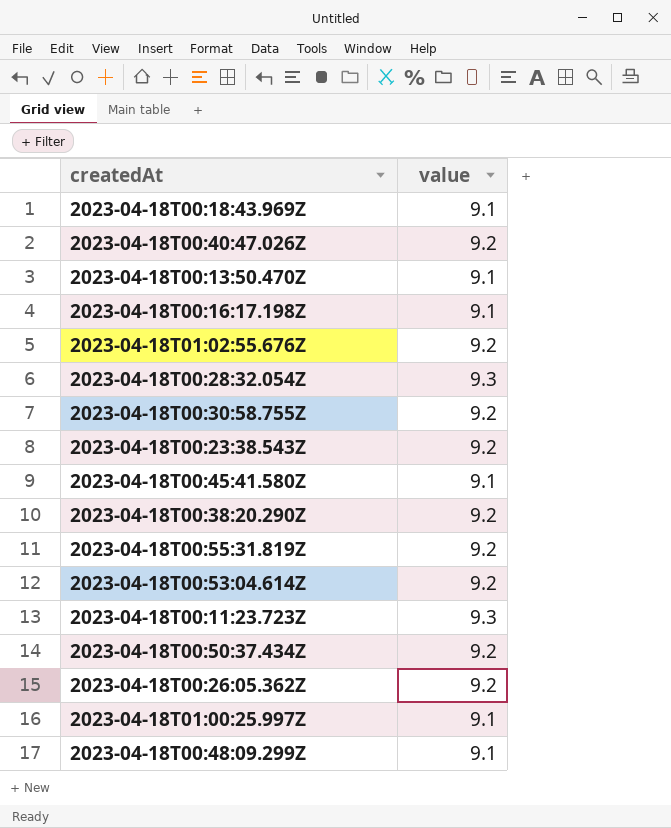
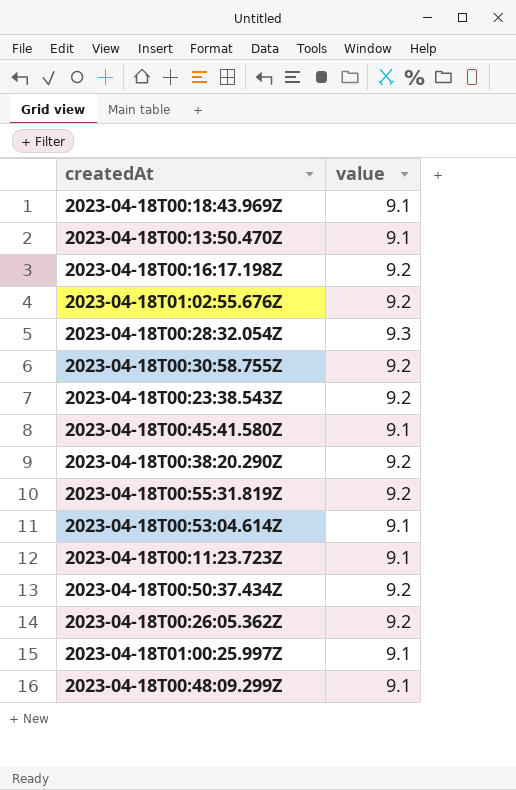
row 2023-04-18T00:40:47.026Z: 9.2 -> none
2023-04-18T00:16:17.198Z | value: 9.1 -> 9.2
2023-04-18T00:53:04.614Z | value: 9.2 -> 9.1
2023-04-18T00:11:23.723Z | value: 9.3 -> 9.1

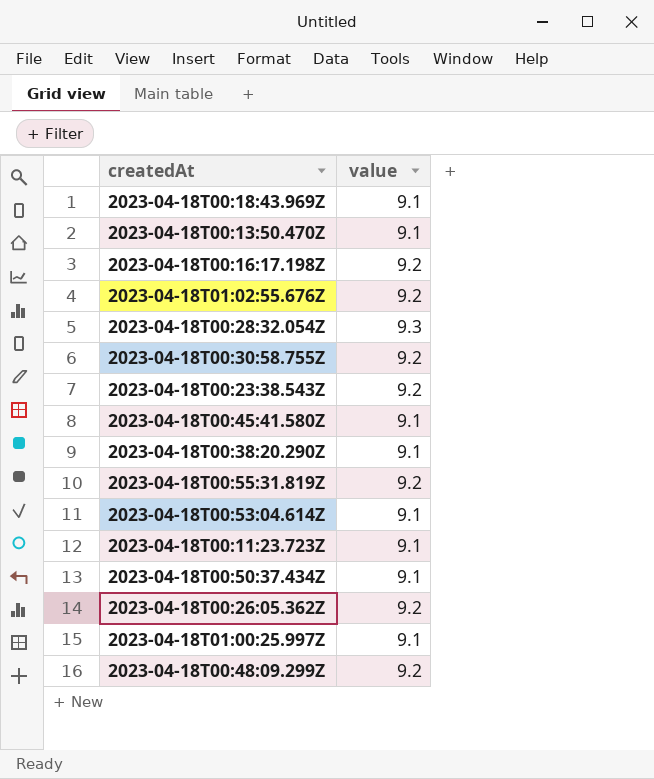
2023-04-18T00:38:20.290Z | value: 9.2 -> 9.1
2023-04-18T00:50:37.434Z | value: 9.2 -> 9.1
2023-04-18T00:48:09.299Z | value: 9.1 -> 9.2

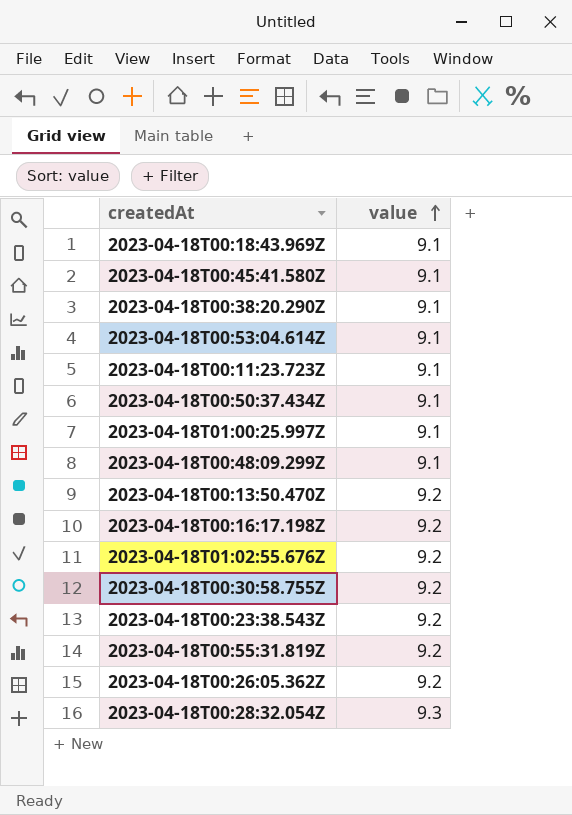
row order: none -> value ascending
2023-04-18T00:48:09.299Z | value: 9.2 -> 9.1
2023-04-18T00:13:50.470Z | value: 9.1 -> 9.2

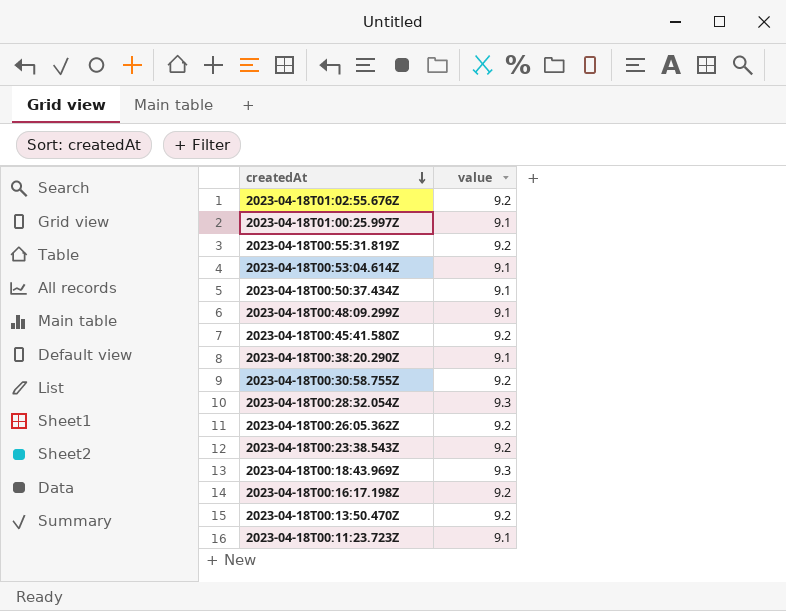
row order: value ascending -> createdAt descending
2023-04-18T00:45:41.580Z | value: 9.1 -> 9.2
2023-04-18T00:18:43.969Z | value: 9.1 -> 9.3

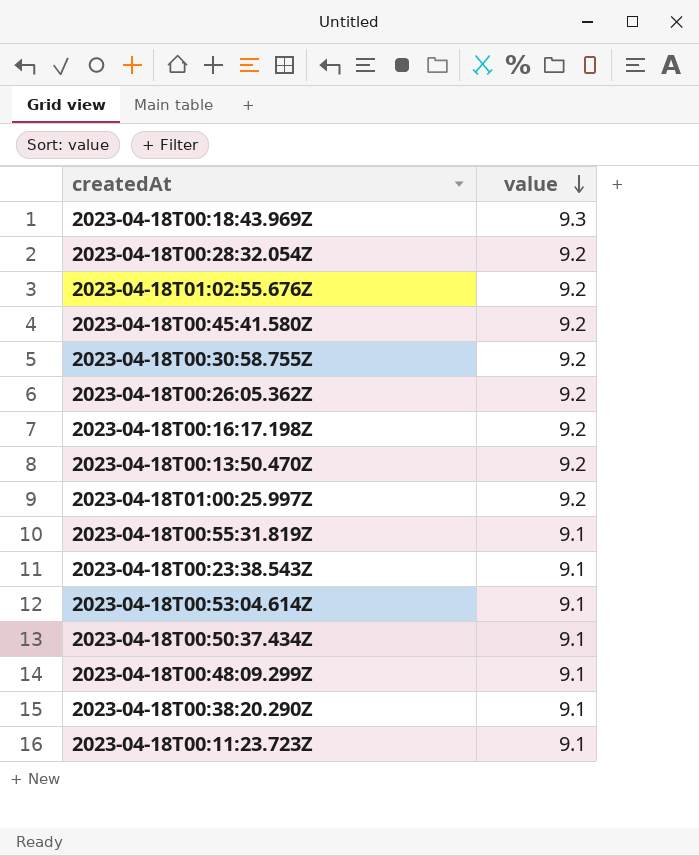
row order: createdAt descending -> value descending
2023-04-18T00:28:32.054Z | value: 9.3 -> 9.2
2023-04-18T01:00:25.997Z | value: 9.1 -> 9.2
2023-04-18T00:55:31.819Z | value: 9.2 -> 9.1
2023-04-18T00:23:38.543Z | value: 9.2 -> 9.1

